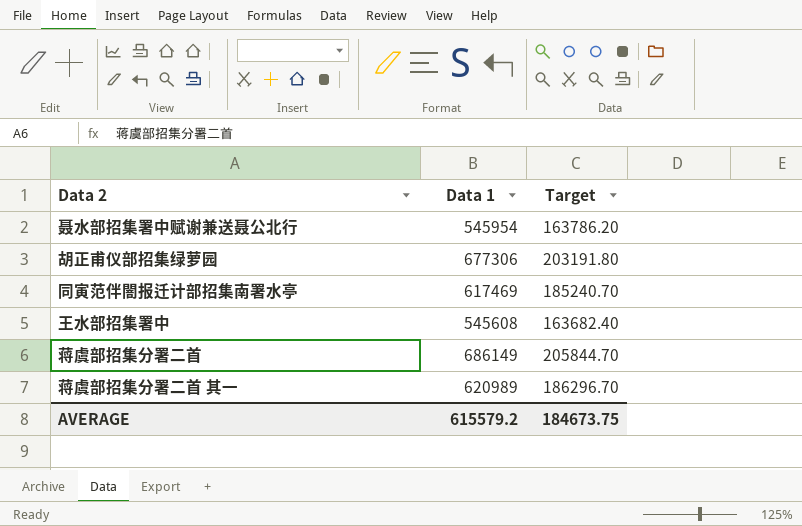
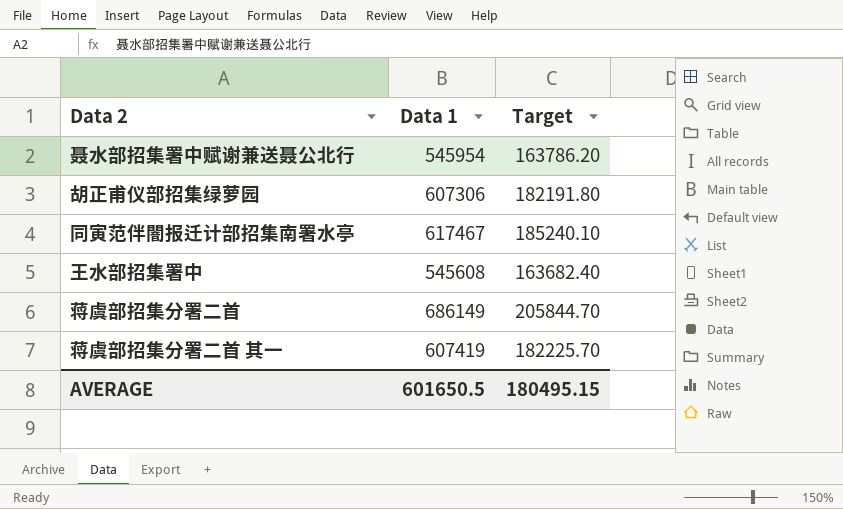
胡正甫仪部招集绿萝园 | Data 1: 677306 -> 607306
胡正甫仪部招集绿萝园 | Target: 203191.80 -> 182191.80
同寅范伴闇报迁计部招集南署水亭 | Data 1: 617469 -> 617467
同寅范伴闇报迁计部招集南署水亭 | Target: 185240.70 -> 185240.10
蒋虞部招集分署二首 其一 | Data 1: 620989 -> 607419
蒋虞部招集分署二首 其一 | Target: 186296.70 -> 182225.70
AVERAGE | Data 1: 615579.2 -> 601650.5
AVERAGE | Target: 184673.75 -> 180495.15

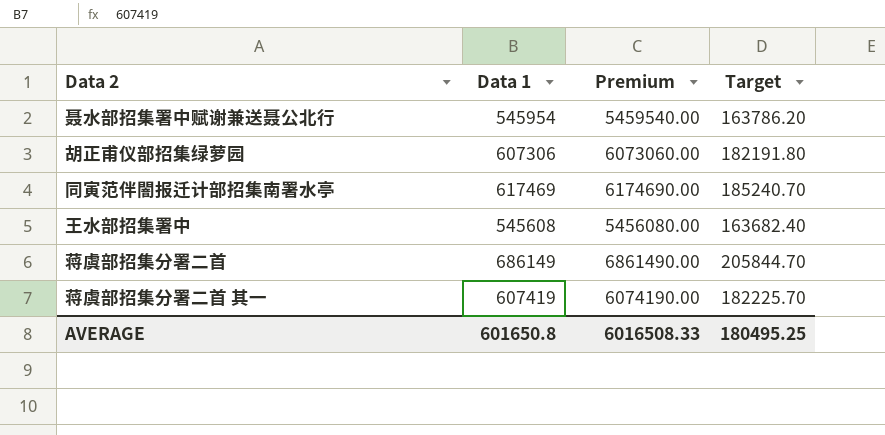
column Premium | formula: none -> [Data 1] * 10
同寅范伴闇报迁计部招集南署水亭 | Data 1: 617467 -> 617469
同寅范伴闇报迁计部招集南署水亭 | Target: 185240.10 -> 185240.70
AVERAGE | Data 1: 601650.5 -> 601650.8
AVERAGE | Target: 180495.15 -> 180495.25

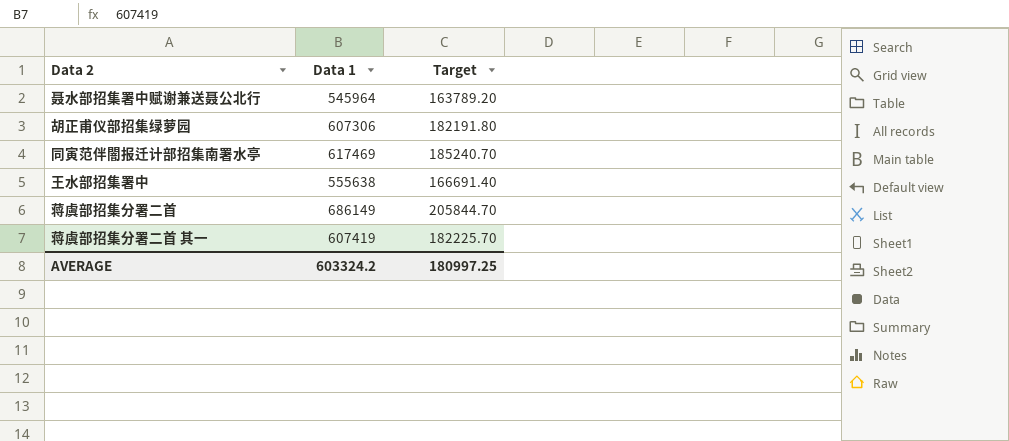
column Premium | formula: [Data 1] * 10 -> none
聂水部招集署中赋谢兼送聂公北行 | Data 1: 545954 -> 545964
聂水部招集署中赋谢兼送聂公北行 | Target: 163786.20 -> 163789.20
王水部招集署中 | Data 1: 545608 -> 555638
王水部招集署中 | Target: 163682.40 -> 166691.40
AVERAGE | Data 1: 601650.8 -> 603324.2
AVERAGE | Target: 180495.25 -> 180997.25

